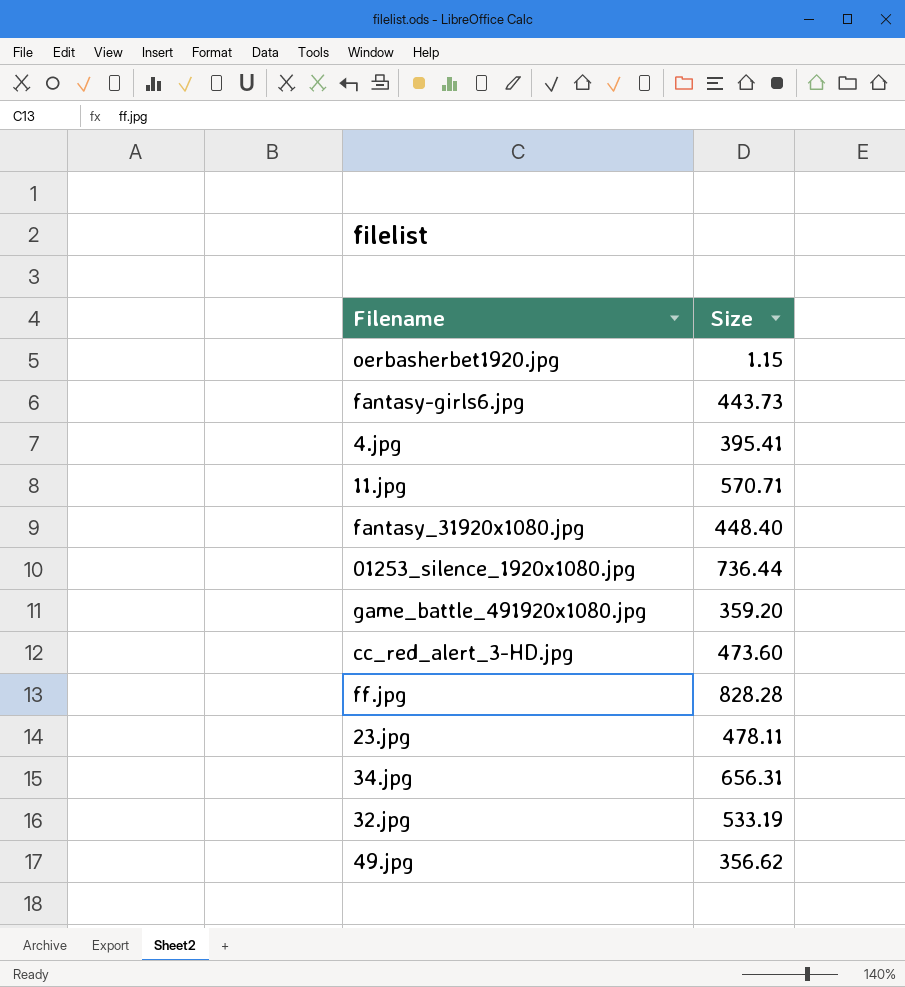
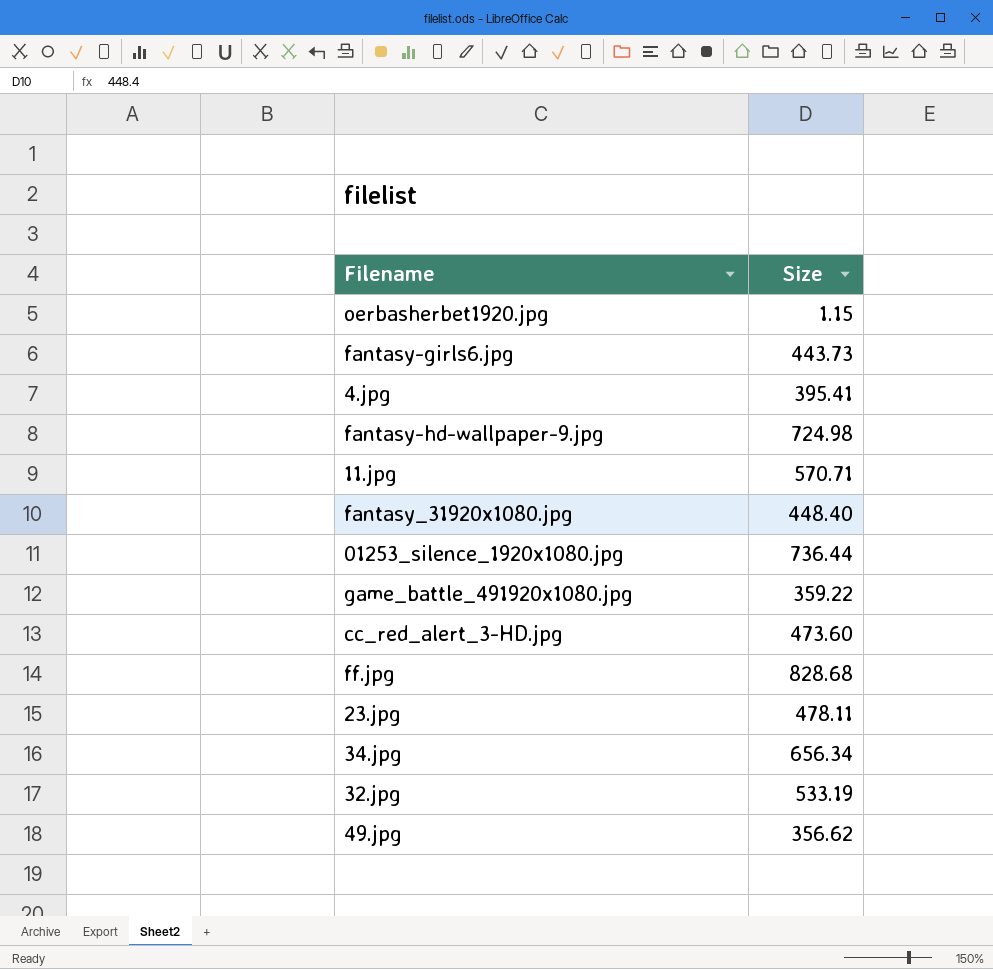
row fantasy-hd-wallpaper-9.jpg: none -> 724.98
game_battle_491920x1080.jpg | Size: 359.20 -> 359.22
ff.jpg | Size: 828.28 -> 828.68
34.jpg | Size: 656.31 -> 656.34

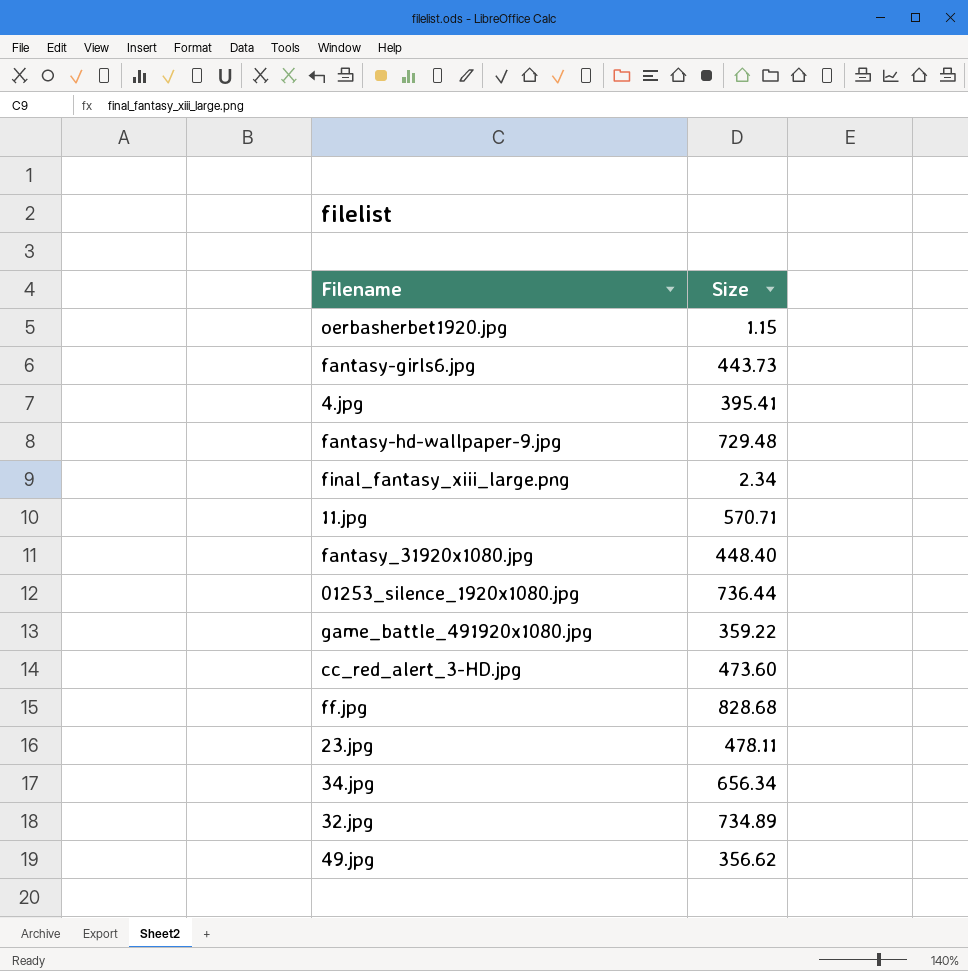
fantasy-hd-wallpaper-9.jpg | Size: 724.98 -> 729.48
row final_fantasy_xiii_large.png: none -> 2.34
32.jpg | Size: 533.19 -> 734.89

